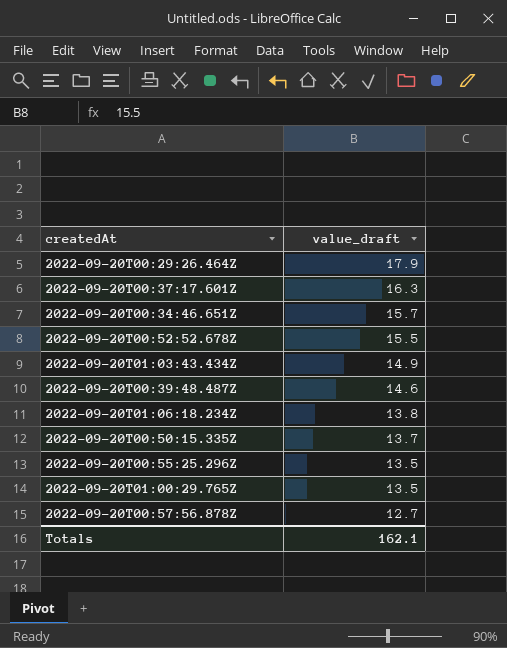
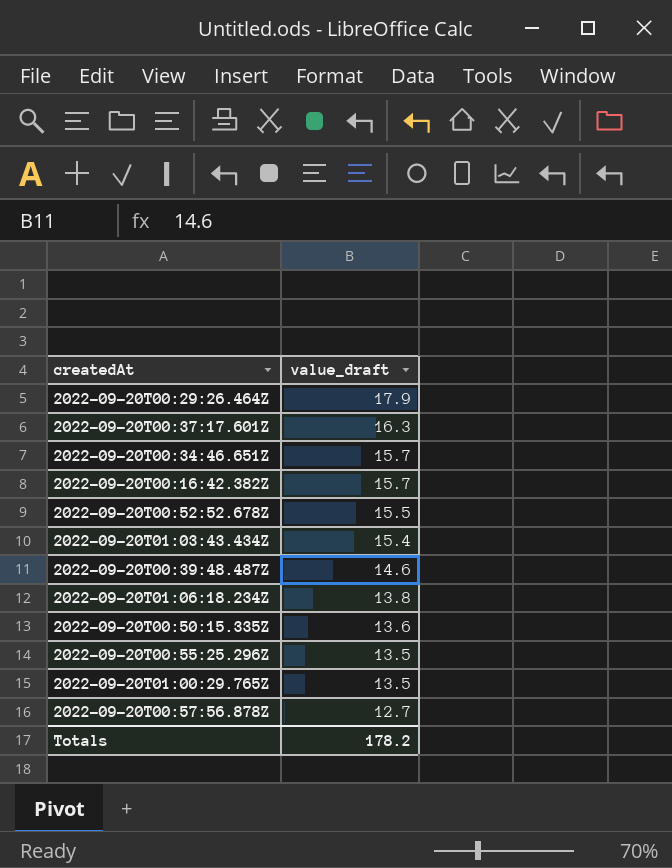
row 2022-09-20T00:16:42.382Z: none -> 15.7
2022-09-20T01:03:43.434Z | value_draft: 14.9 -> 15.4
2022-09-20T00:50:15.335Z | value_draft: 13.7 -> 13.6
Totals | value_draft: 162.1 -> 178.2

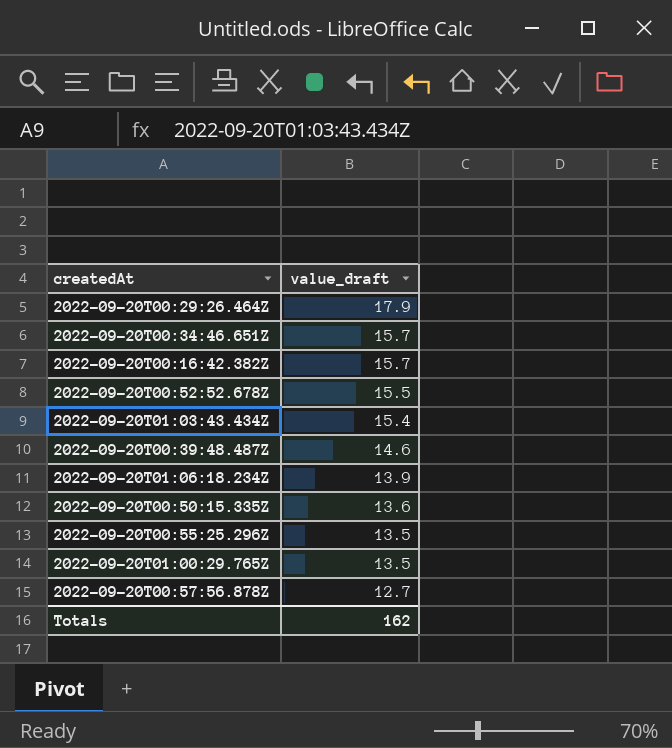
row 2022-09-20T00:37:17.601Z: 16.3 -> none
2022-09-20T01:06:18.234Z | value_draft: 13.8 -> 13.9
Totals | value_draft: 178.2 -> 162

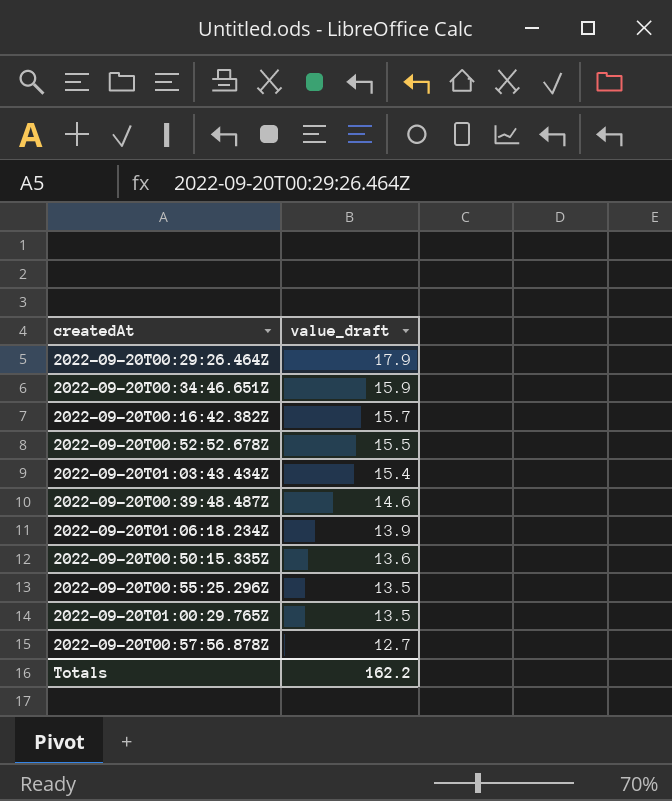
2022-09-20T00:34:46.651Z | value_draft: 15.7 -> 15.9
Totals | value_draft: 162 -> 162.2

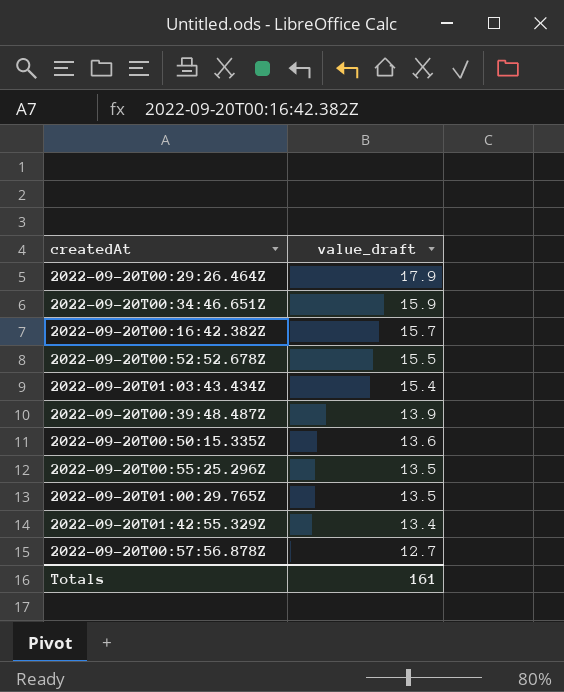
row 2022-09-20T01:06:18.234Z: 13.9 -> none
2022-09-20T00:39:48.487Z | value_draft: 14.6 -> 13.9
row 2022-09-20T01:42:55.329Z: none -> 13.4
Totals | value_draft: 162.2 -> 161

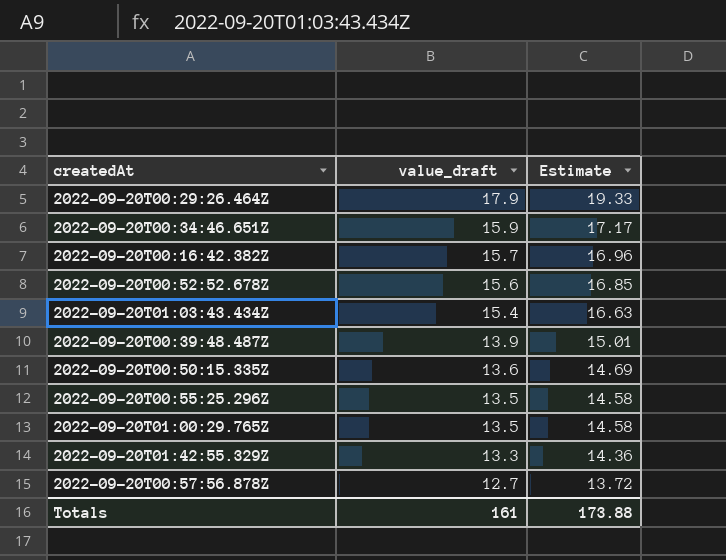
column Estimate | formula: none -> [value_draft] * 1.08
2022-09-20T00:52:52.678Z | value_draft: 15.5 -> 15.6
2022-09-20T01:42:55.329Z | value_draft: 13.4 -> 13.3

